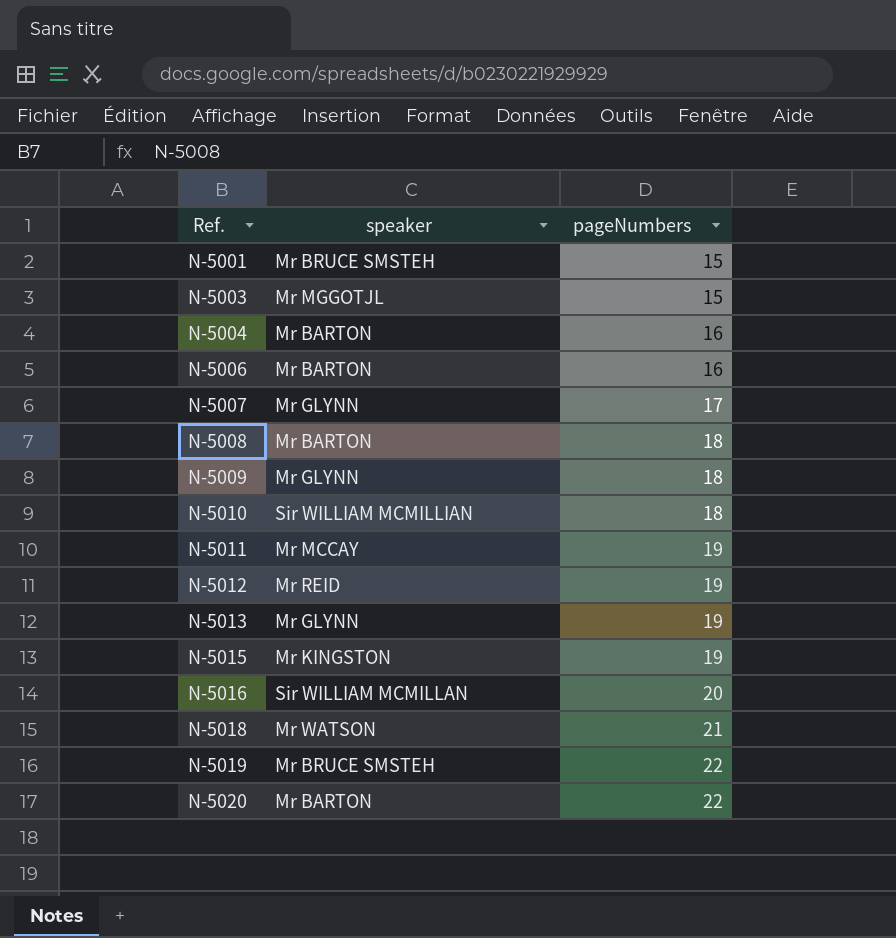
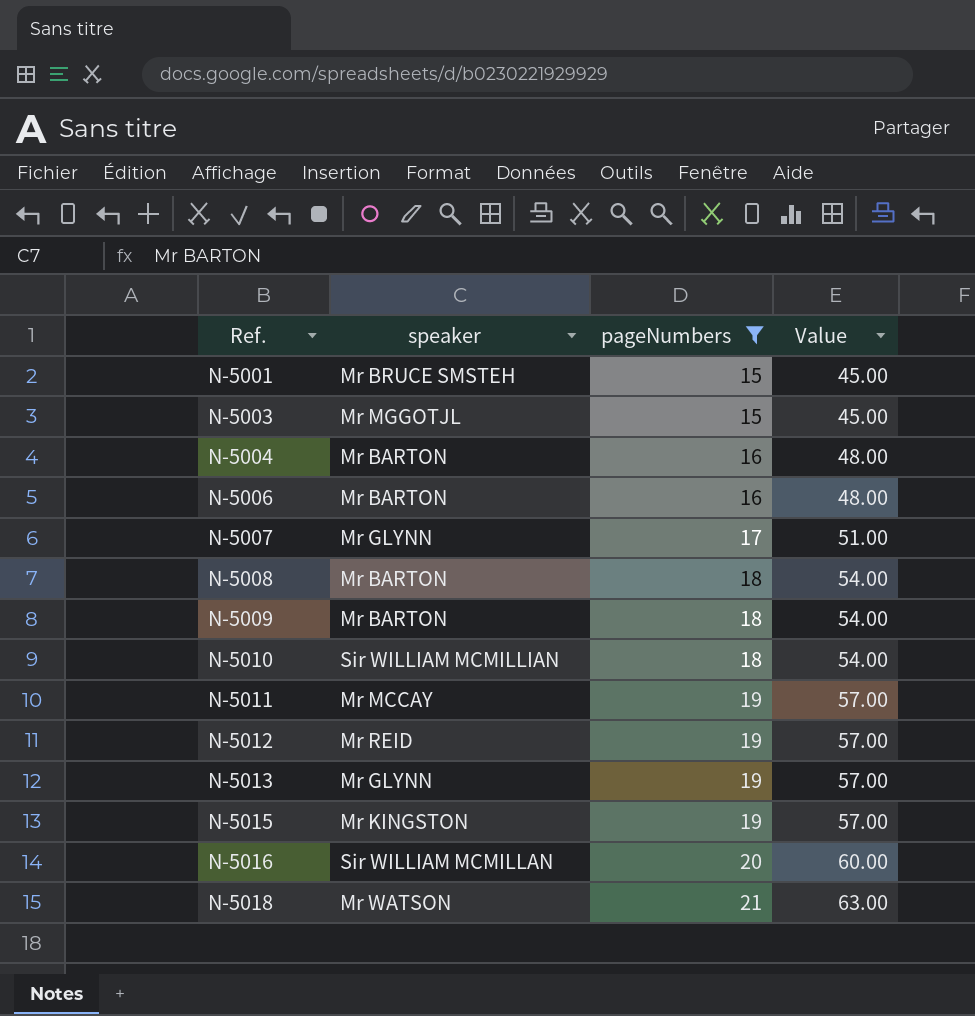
filter: none -> pageNumbers != 22
column Value | formula: none -> [pageNumbers] * 3
N-5009 | speaker: Mr GLYNN -> Mr BARTON

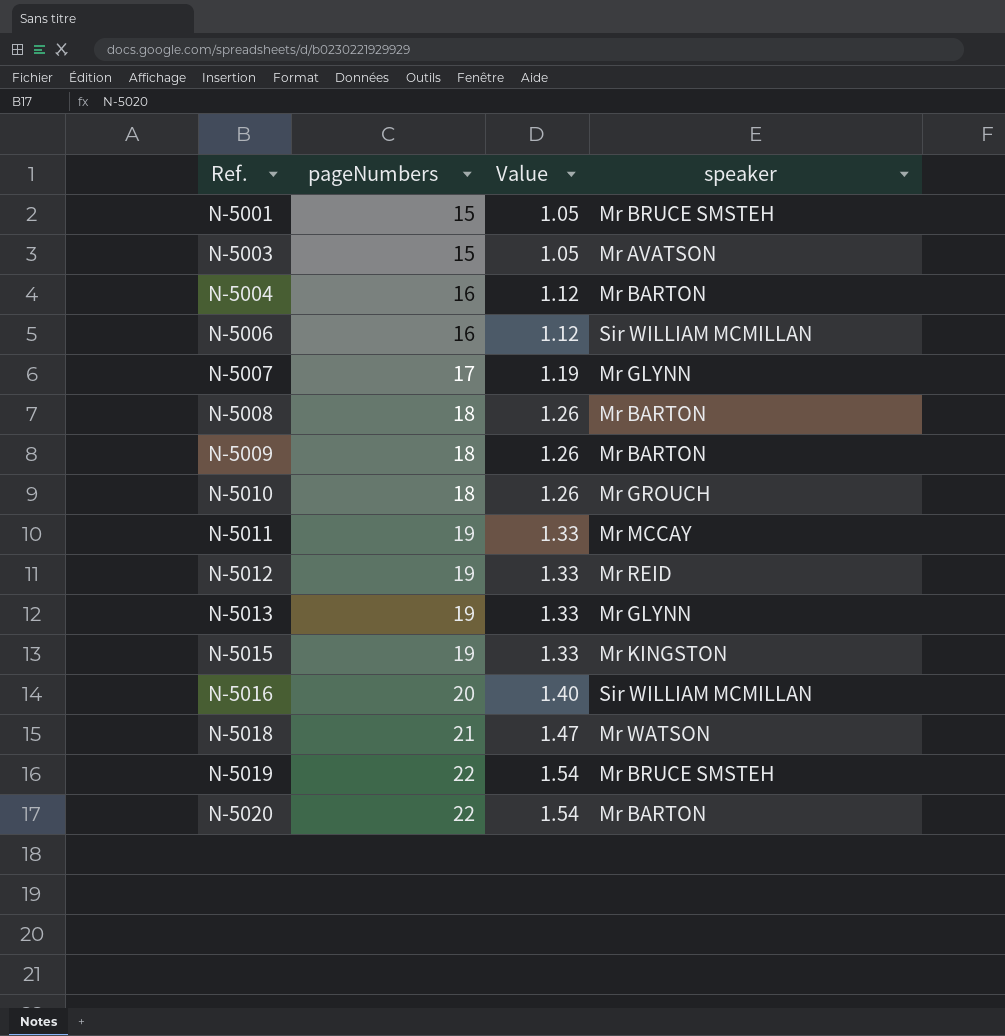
filter: pageNumbers != 22 -> none
column Value | formula: [pageNumbers] * 3 -> [pageNumbers] * 0.07
column speaker | position: 2 -> 4
N-5003 | speaker: Mr MGGOTJL -> Mr AVATSON
N-5006 | speaker: Mr BARTON -> Sir WILLIAM MCMILLAN
N-5010 | speaker: Sir WILLIAM MCMILLIAN -> Mr GROUCH

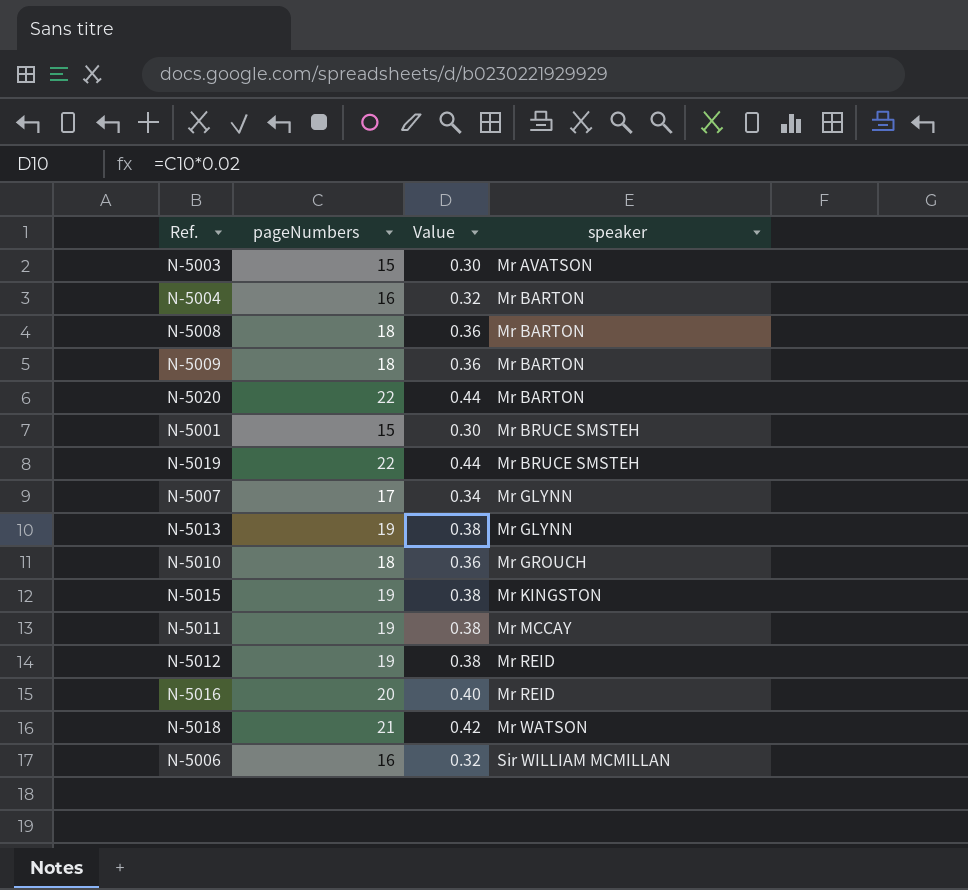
row order: Ref. ascending -> speaker ascending
column Value | formula: [pageNumbers] * 0.07 -> [pageNumbers] * 0.02
N-5016 | speaker: Sir WILLIAM MCMILLAN -> Mr REID

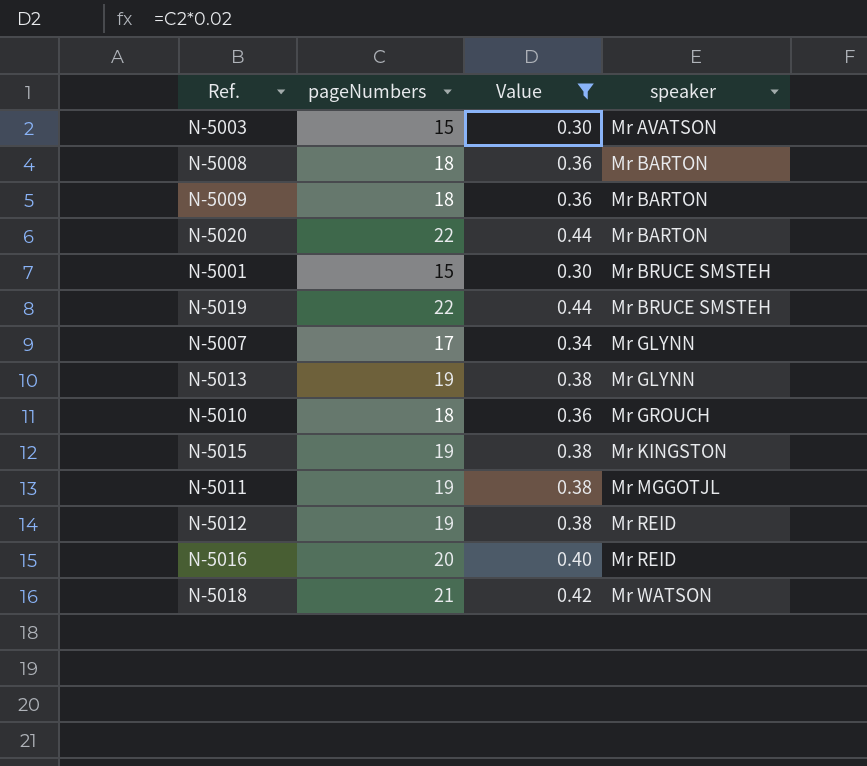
filter: none -> Value != 0.32
N-5011 | speaker: Mr MCCAY -> Mr MGGOTJL

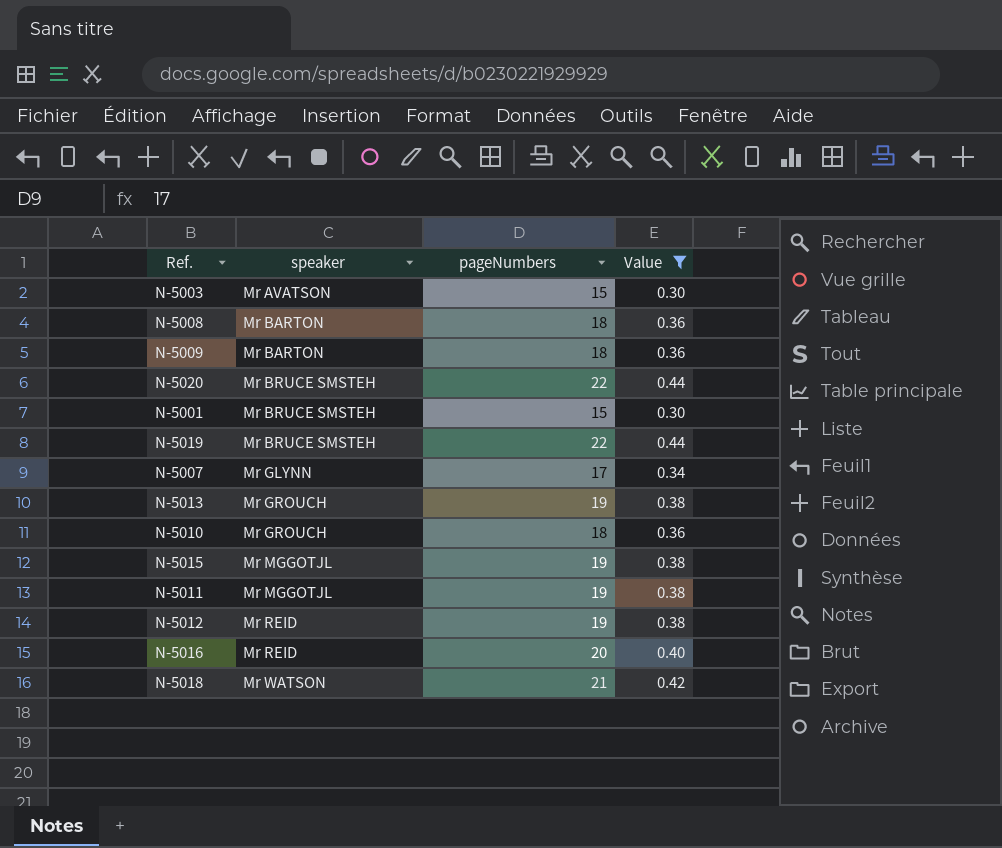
column speaker | position: 4 -> 2
N-5020 | speaker: Mr BARTON -> Mr BRUCE SMSTEH
N-5013 | speaker: Mr GLYNN -> Mr GROUCH
N-5015 | speaker: Mr KINGSTON -> Mr MGGOTJL

